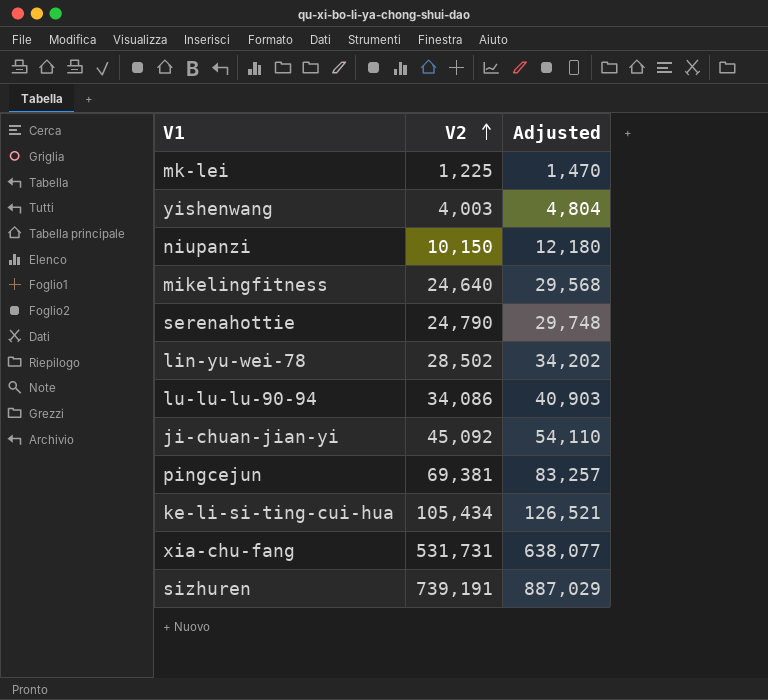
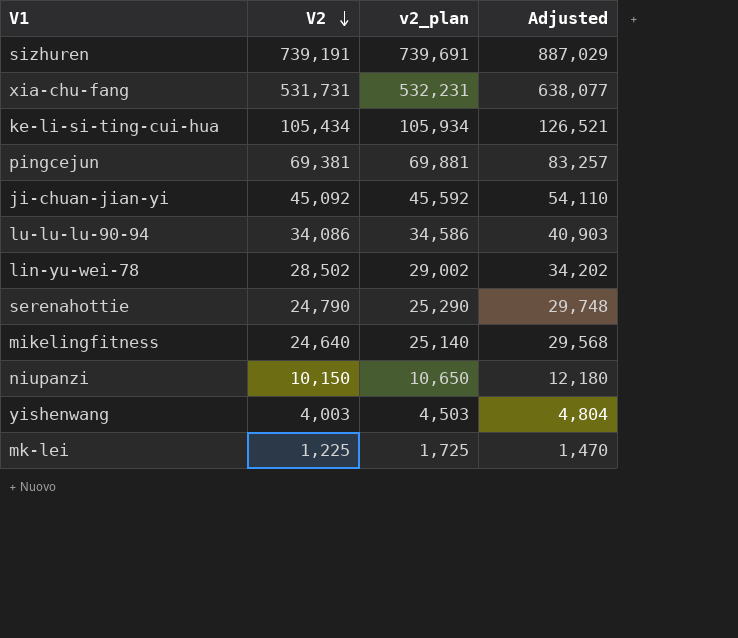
row order: V2 ascending -> V2 descending
column v2_plan | formula: none -> [V2] + 500

